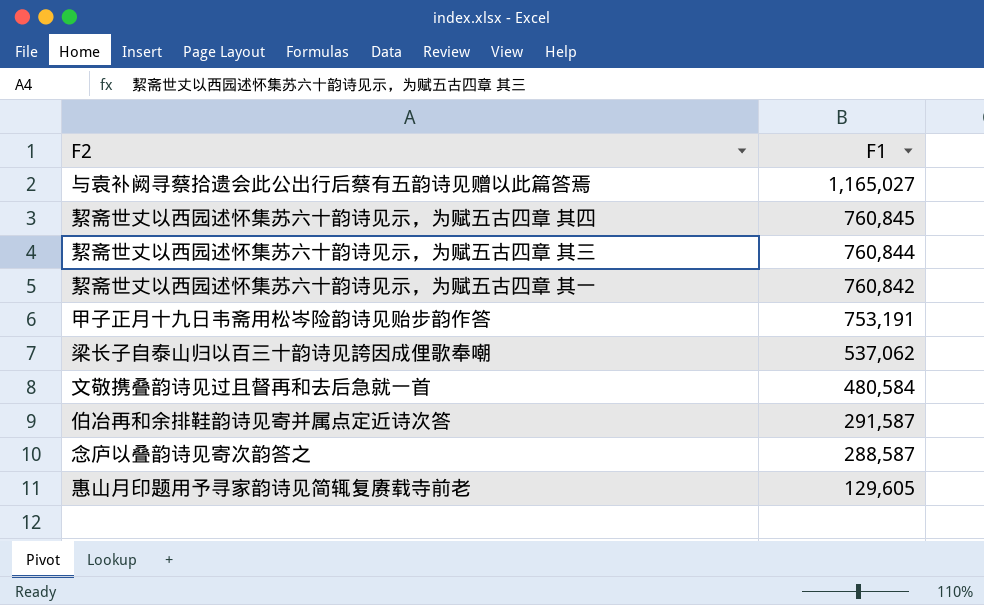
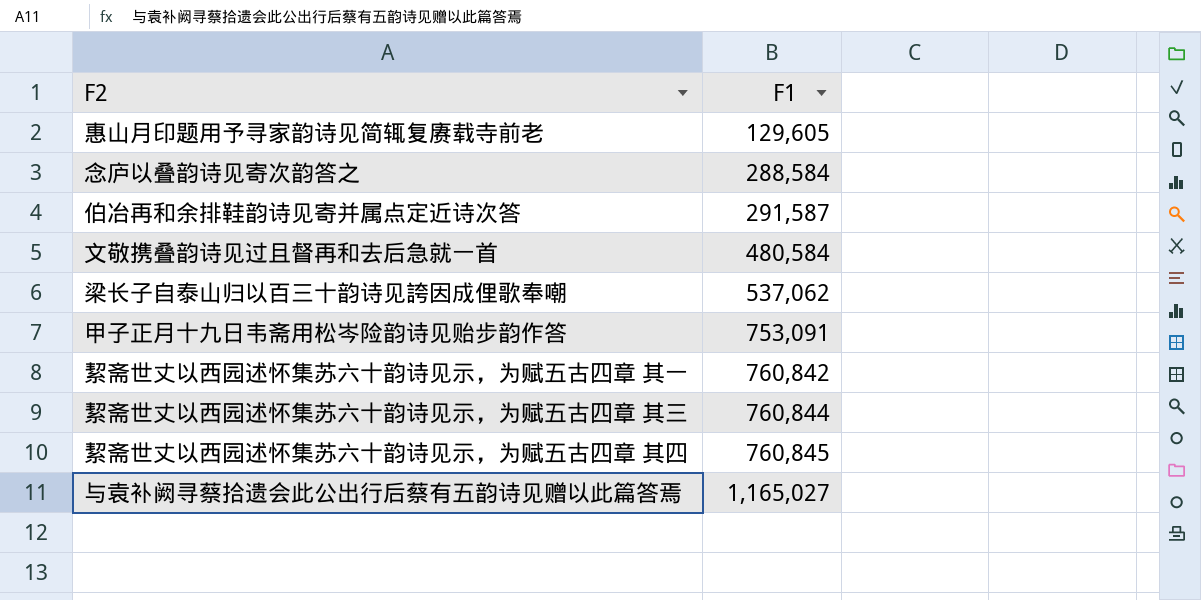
row order: F1 descending -> F1 ascending
念庐以叠韵诗见寄次韵答之 | F1: 288,587 -> 288,584
甲子正月十九日韦斋用松岑险韵诗见贻步韵作答 | F1: 753,191 -> 753,091

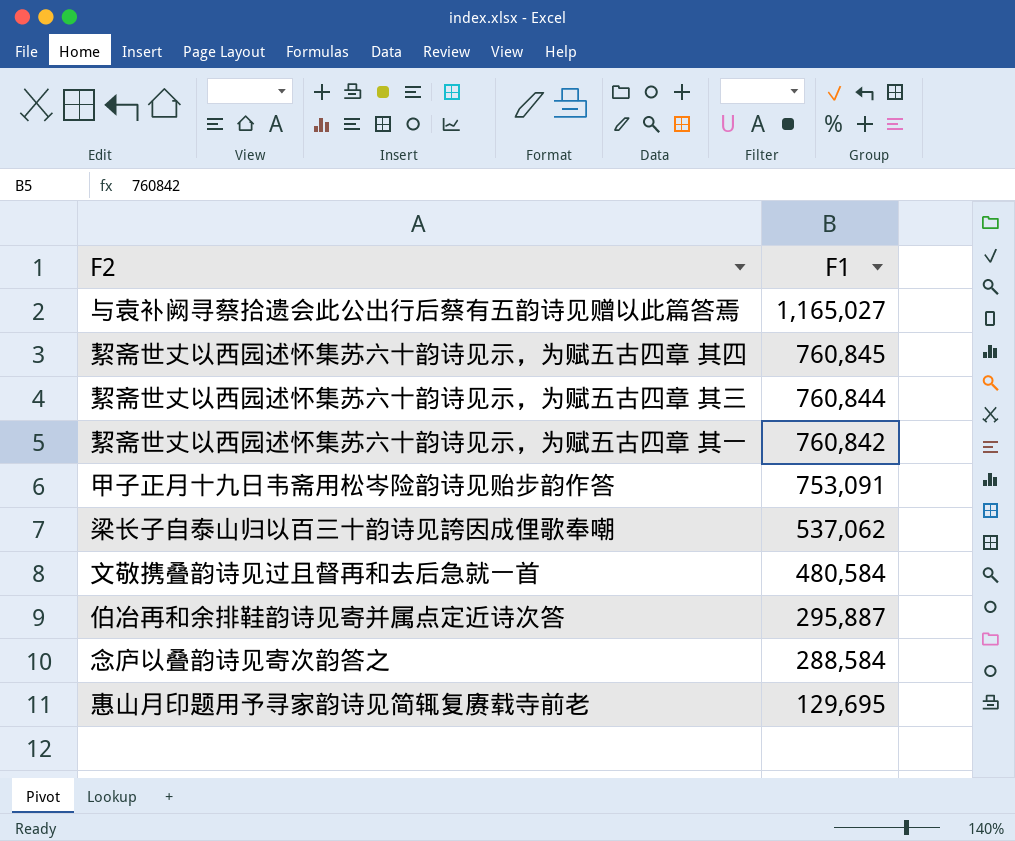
row order: F1 ascending -> F1 descending
伯冶再和余排鞋韵诗见寄并属点定近诗次答 | F1: 291,587 -> 295,887
惠山月印题用予寻家韵诗见简辄复赓载寺前老 | F1: 129,605 -> 129,695

